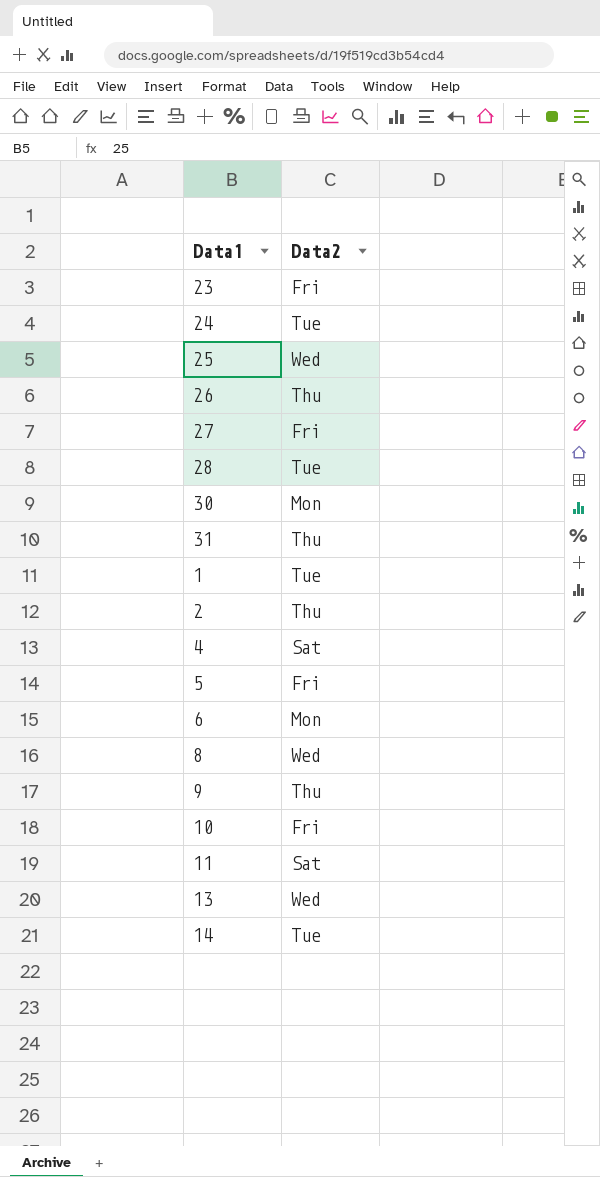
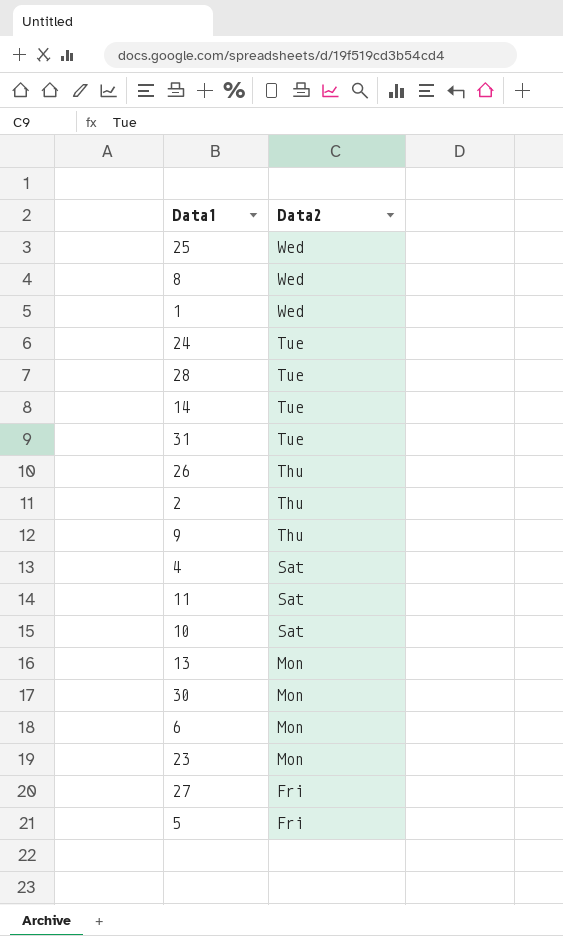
row order: none -> Data2 descending
1 | Data2: Tue -> Wed
31 | Data2: Thu -> Tue
10 | Data2: Fri -> Sat
13 | Data2: Wed -> Mon
23 | Data2: Fri -> Mon

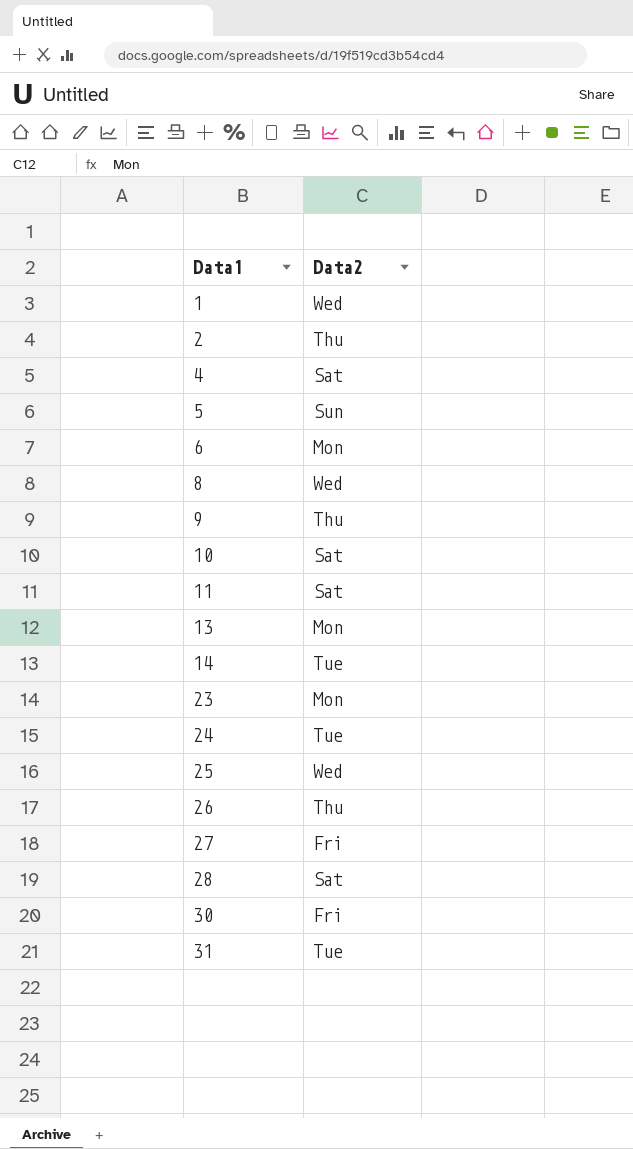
row order: Data2 descending -> Data1 ascending
5 | Data2: Fri -> Sun
28 | Data2: Tue -> Sat
30 | Data2: Mon -> Fri

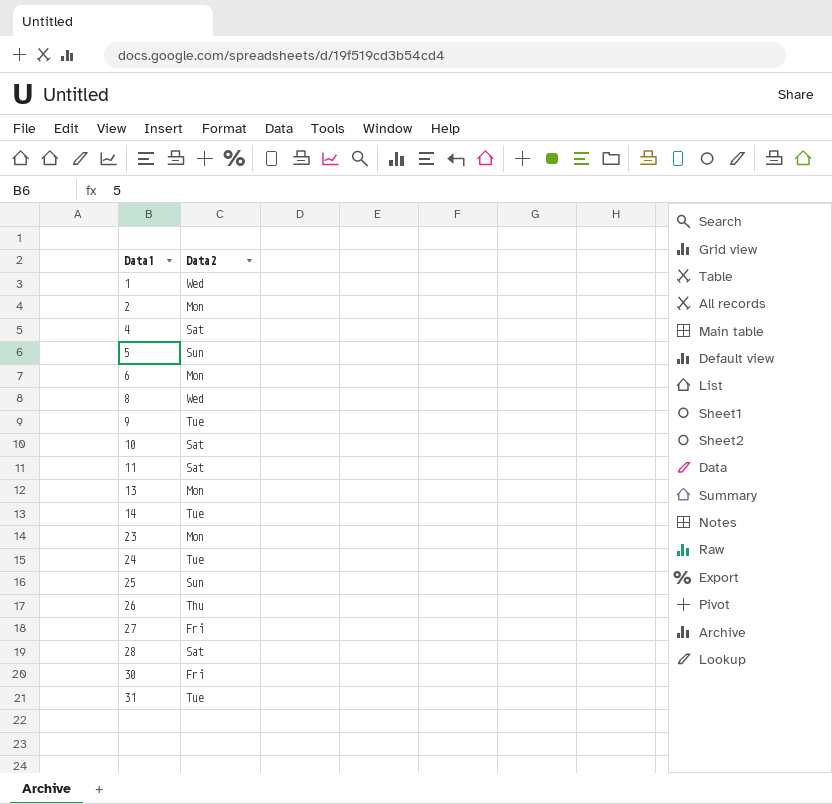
2 | Data2: Thu -> Mon
9 | Data2: Thu -> Tue
25 | Data2: Wed -> Sun

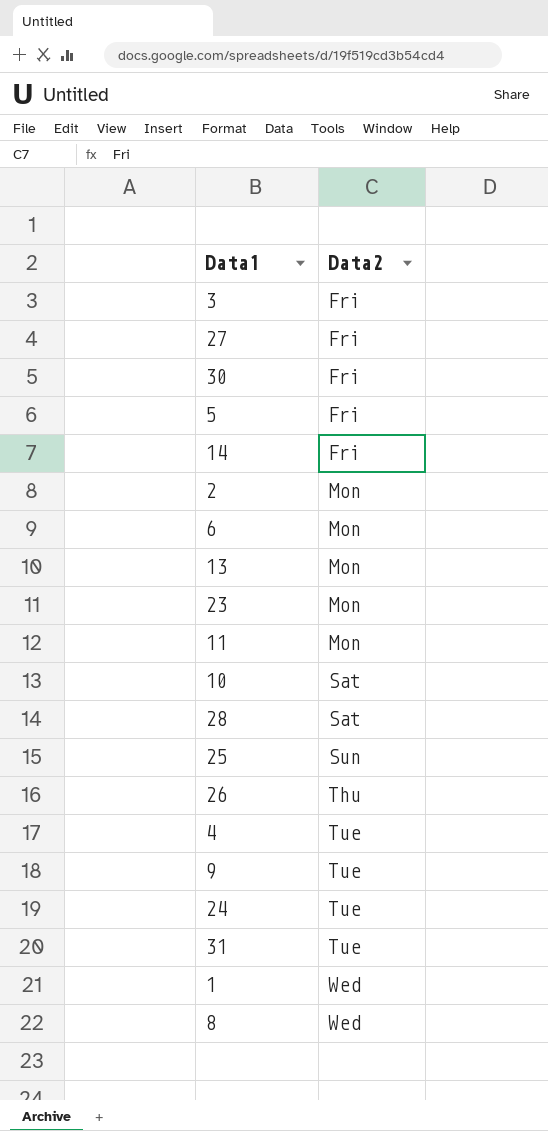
row order: Data1 ascending -> Data2 ascending
row 3: none -> Fri
5 | Data2: Sun -> Fri
14 | Data2: Tue -> Fri
11 | Data2: Sat -> Mon
4 | Data2: Sat -> Tue

